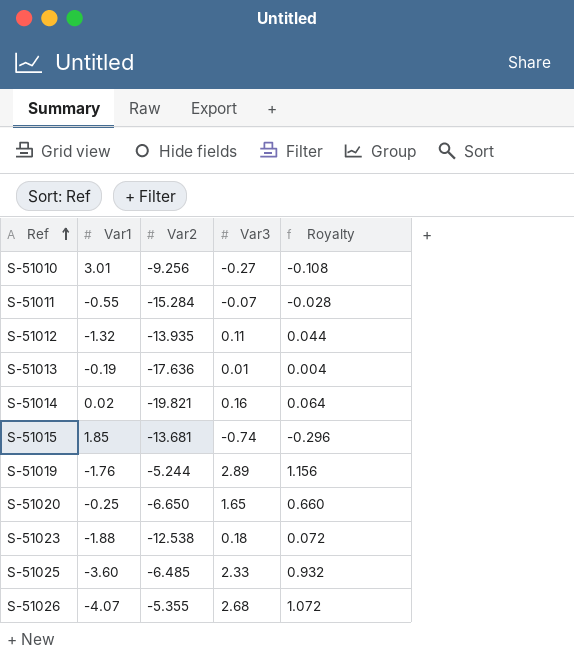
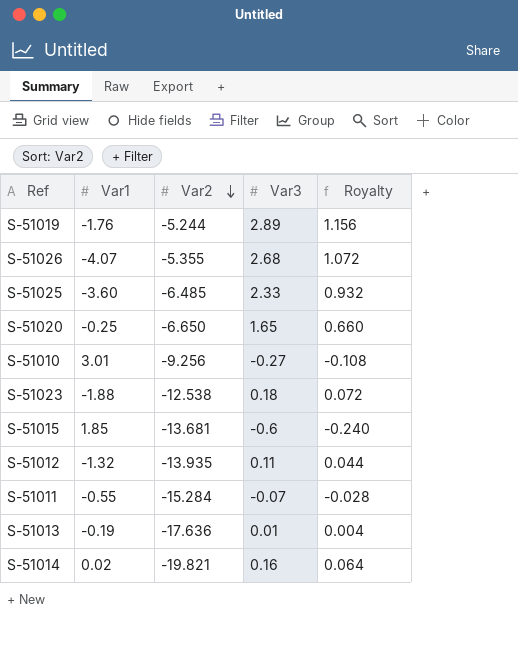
row order: Ref ascending -> Var2 descending
S-51015 | Var3: -0.74 -> -0.6
S-51015 | Royalty: -0.296 -> -0.240

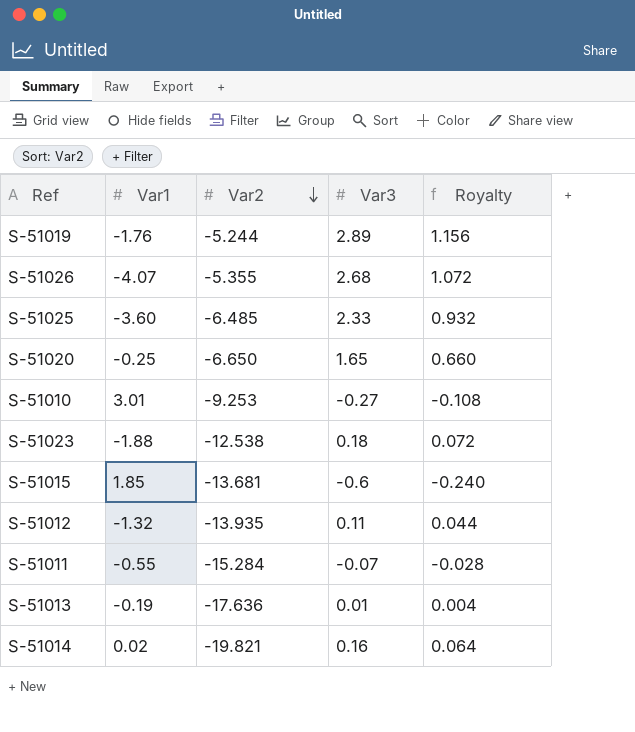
S-51010 | Var2: -9.256 -> -9.253

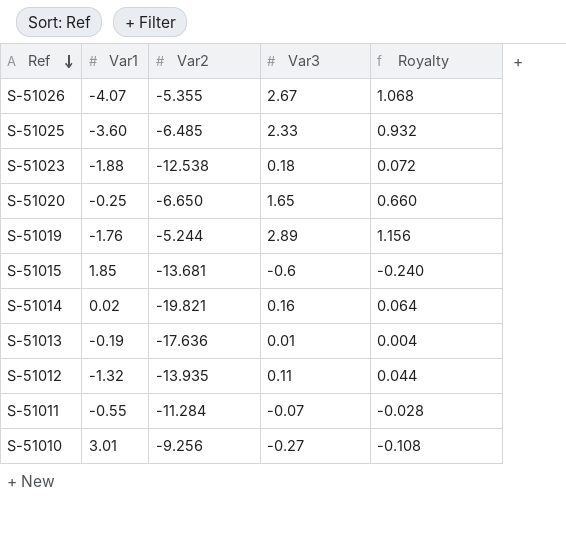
row order: Var2 descending -> Ref descending
S-51026 | Var3: 2.68 -> 2.67
S-51026 | Royalty: 1.072 -> 1.068
S-51011 | Var2: -15.284 -> -11.284
S-51010 | Var2: -9.253 -> -9.256

